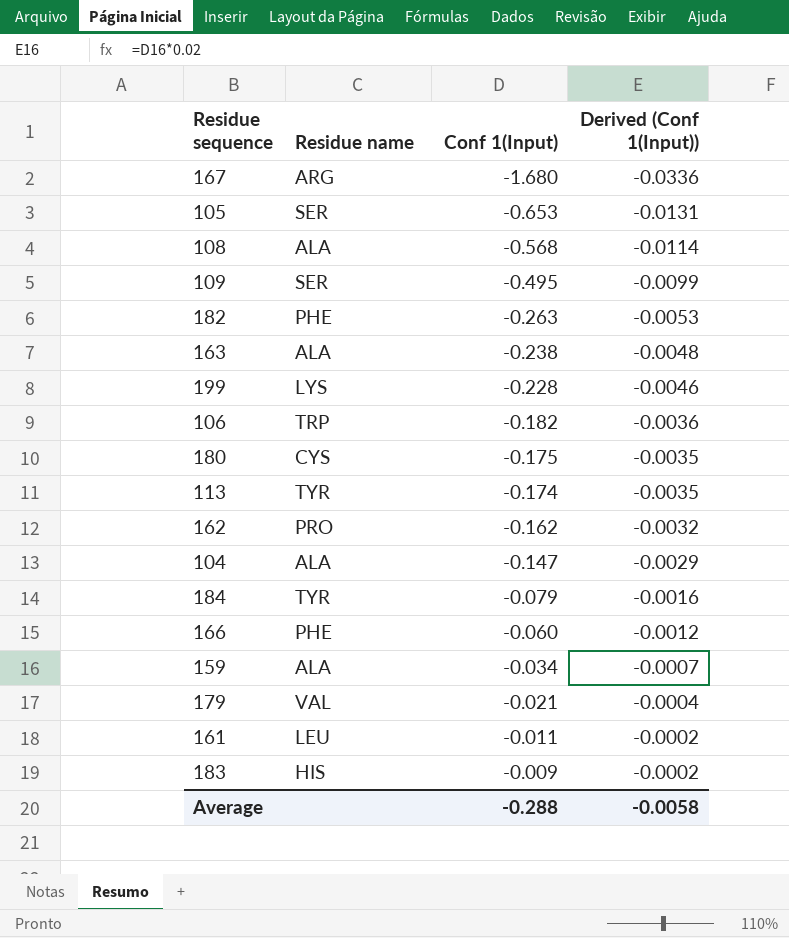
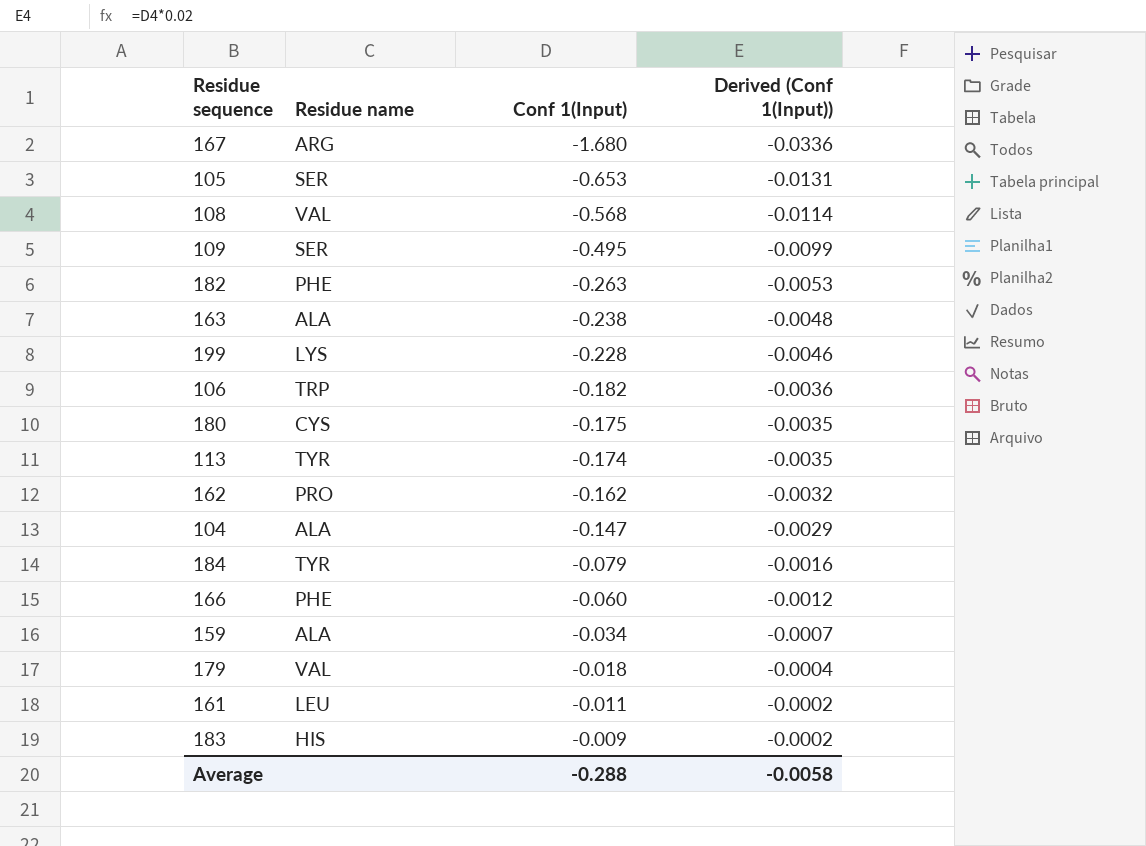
108 | Residue name: ALA -> VAL
179 | Conf 1(Input): -0.021 -> -0.018

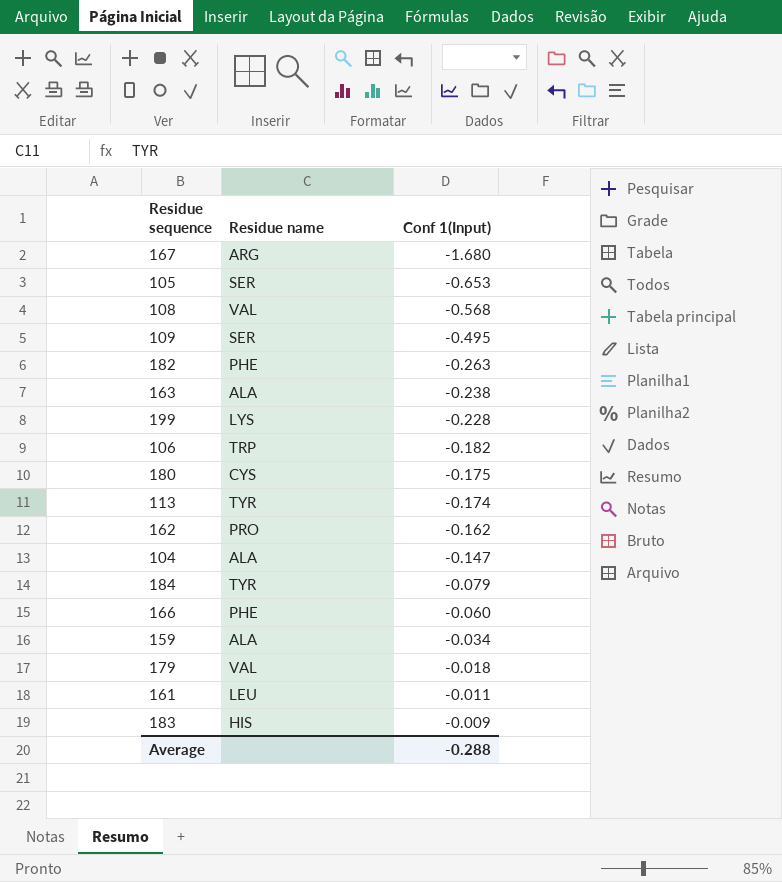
column Derived (Conf 1(Input)) | formula: [Conf 1(Input)] * 0.02 -> none

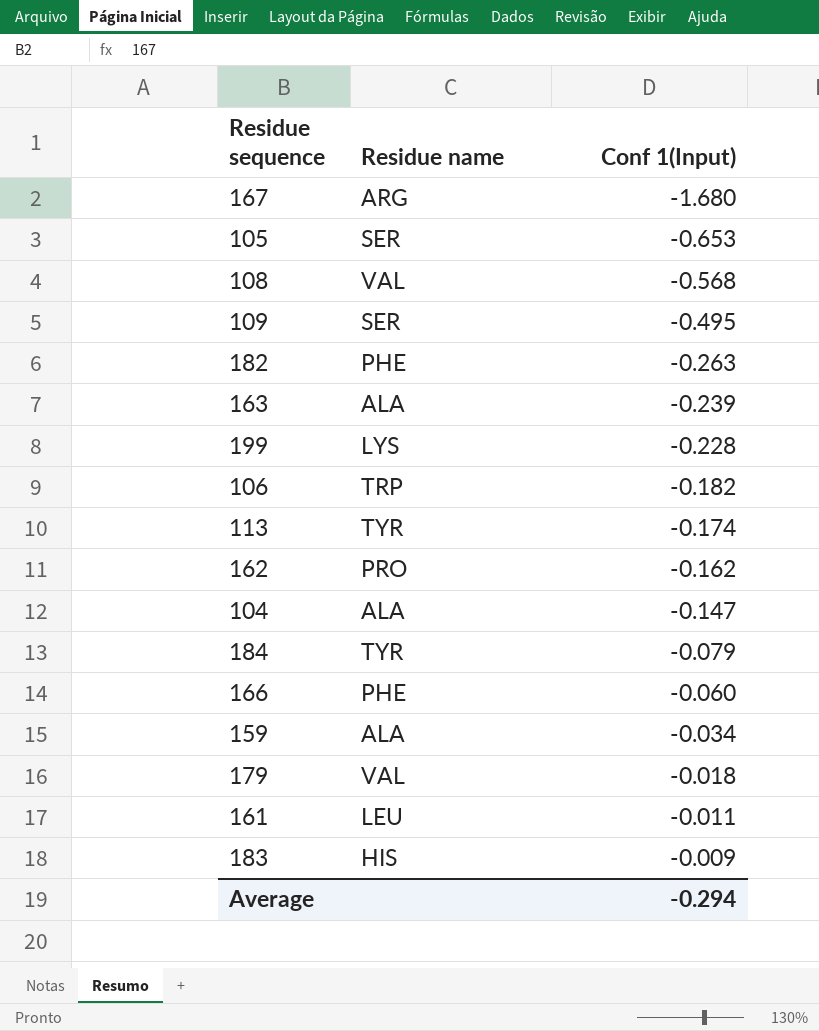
row 180: CYS | -0.175 -> none
163 | Conf 1(Input): -0.238 -> -0.239
Average | Conf 1(Input): -0.288 -> -0.294

